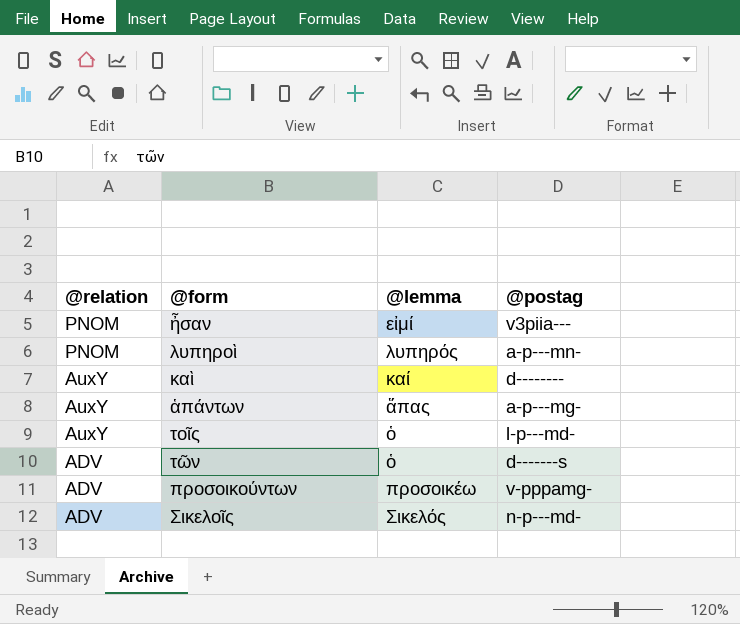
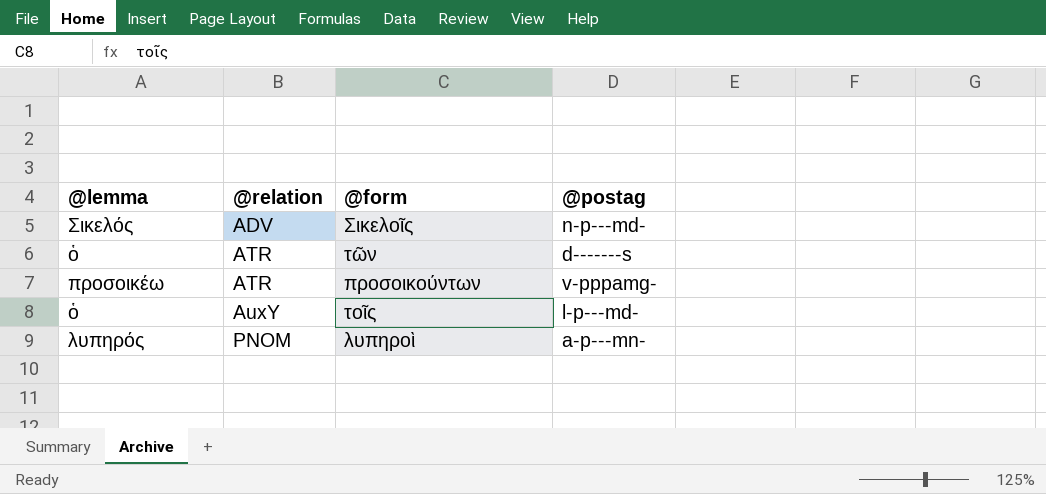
row order: @relation descending -> @relation ascending
column @lemma | position: 3 -> 1
row ἦσαν: PNOM | εἰμί | v3piia--- -> none
row καὶ: AuxY | καί | d-------- -> none
row ἁπάντων: AuxY | ἅπας | a-p---mg- -> none
τῶν | @relation: ADV -> ATR
προσοικούντων | @relation: ADV -> ATR

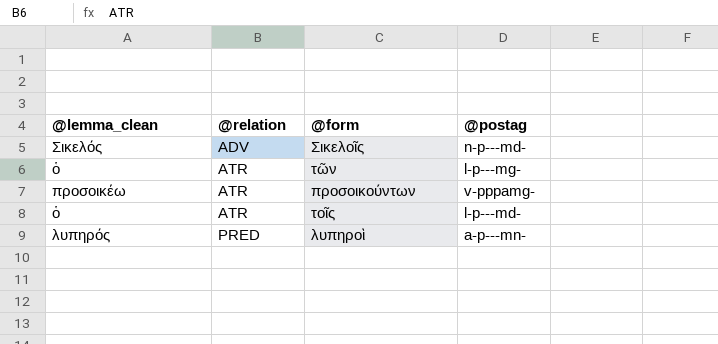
column name: @lemma -> @lemma_clean
τῶν | @postag: d-------s -> l-p---mg-
τοῖς | @relation: AuxY -> ATR
λυπηροὶ | @relation: PNOM -> PRED

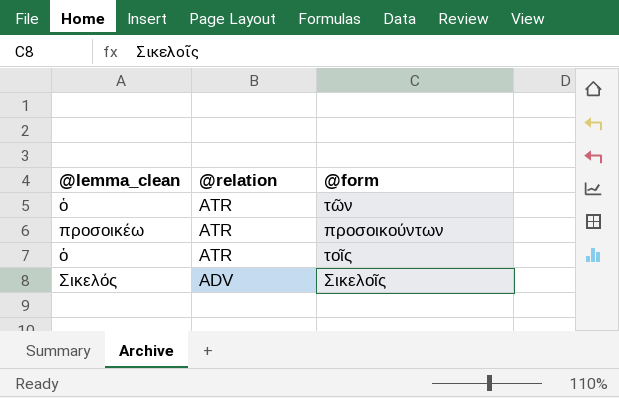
row order: @relation ascending -> @relation descending
column @postag | position: 4 -> none
row λυπηροὶ: λυπηρός | PRED | a-p---mn- -> none

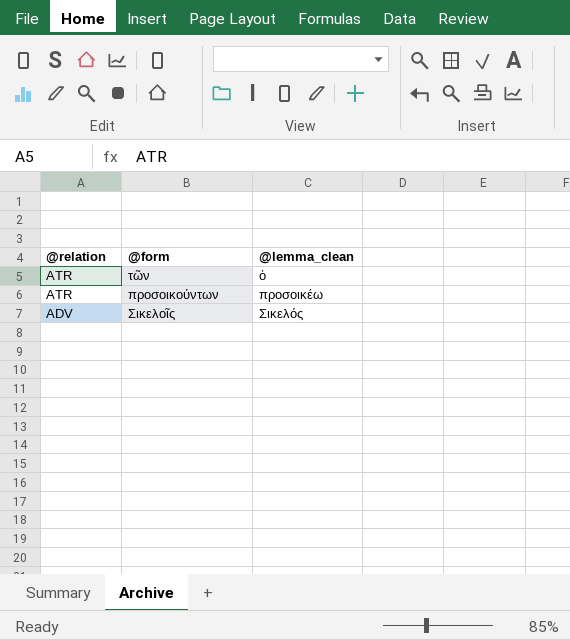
column @lemma_clean | position: 1 -> 3
row τοῖς: ὁ | ATR -> none

